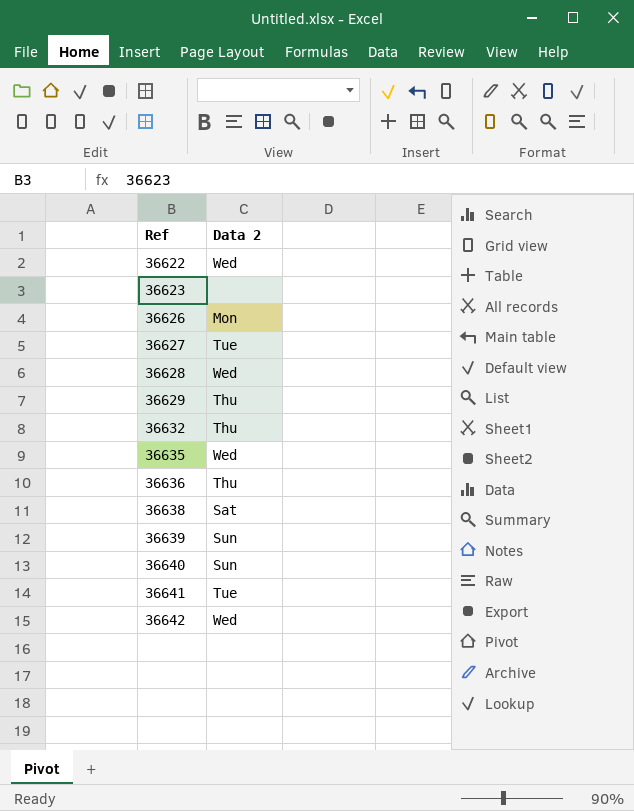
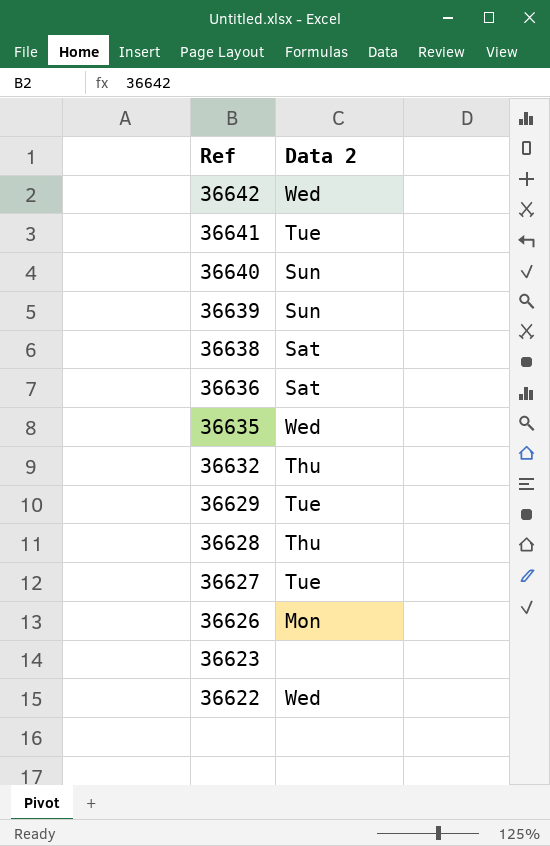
row order: Ref ascending -> Ref descending
36636 | Data 2: Thu -> Sat
36629 | Data 2: Thu -> Tue
36628 | Data 2: Wed -> Thu

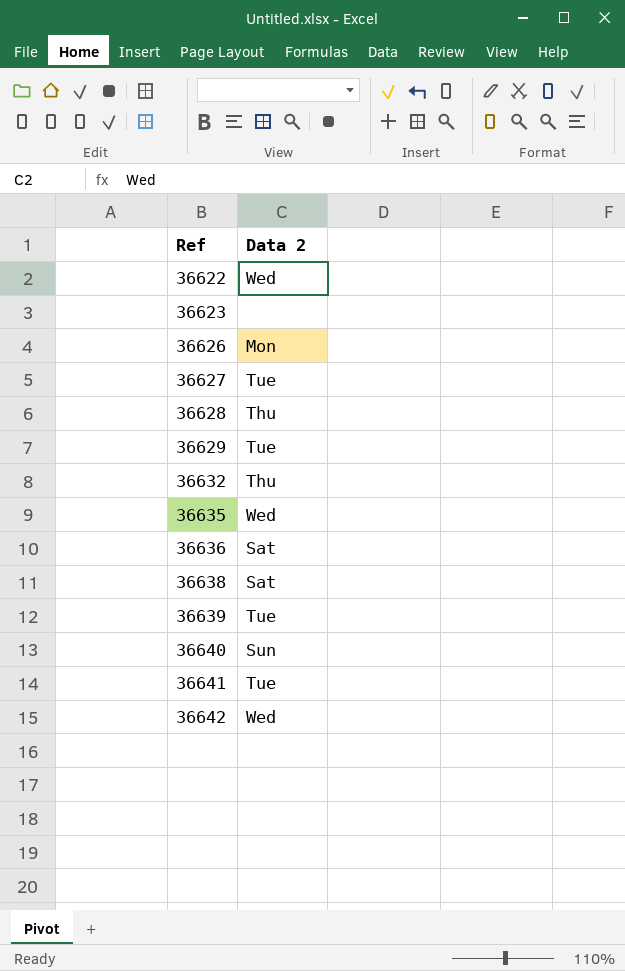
row order: Ref descending -> Ref ascending
36639 | Data 2: Sun -> Tue

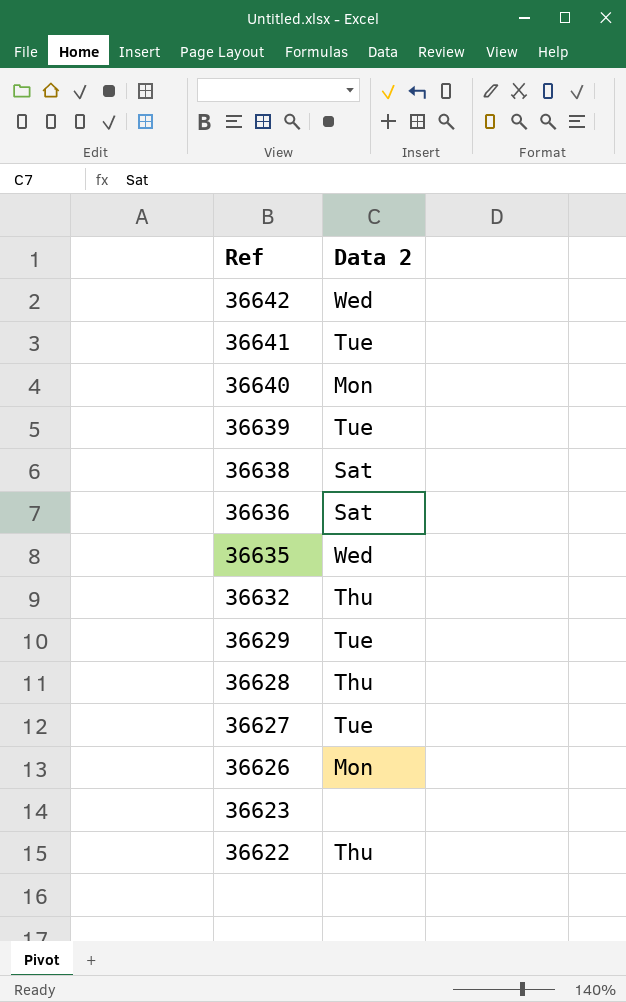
row order: Ref ascending -> Ref descending
36640 | Data 2: Sun -> Mon
36622 | Data 2: Wed -> Thu

